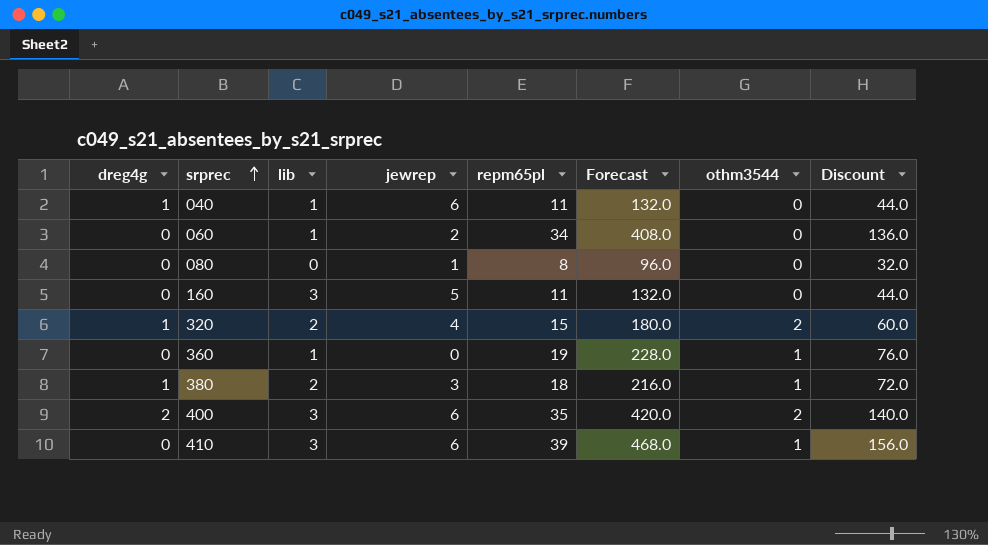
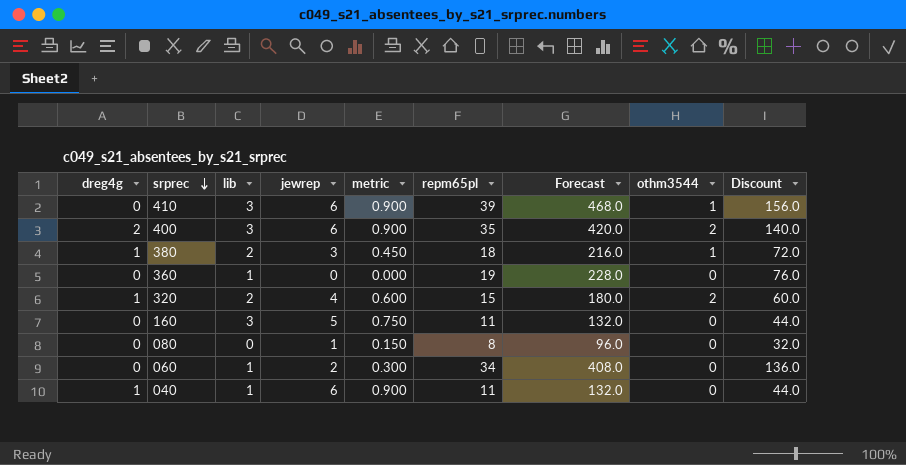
row order: srprec ascending -> srprec descending
column metric | formula: none -> [jewrep] * 0.15
360 | othm3544: 1 -> 0

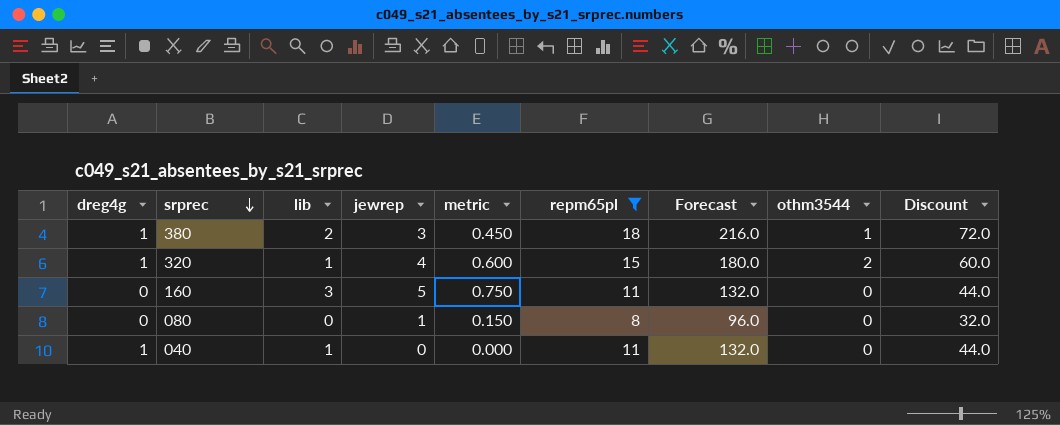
filter: none -> repm65pl <= 18
320 | lib: 2 -> 1
040 | jewrep: 6 -> 0
040 | metric: 0.900 -> 0.000

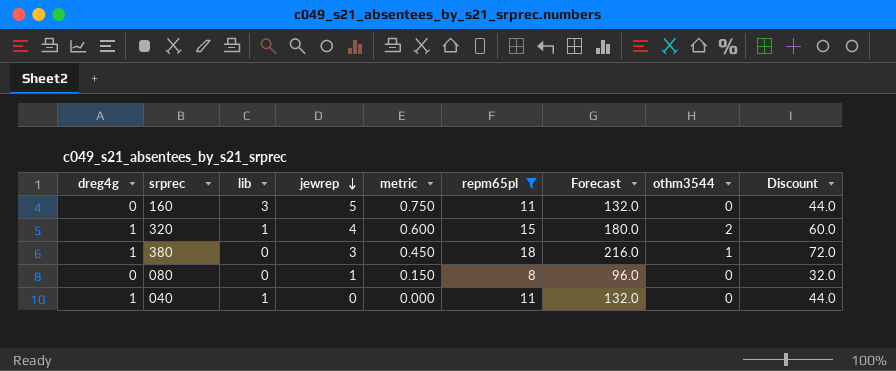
row order: srprec descending -> jewrep descending
380 | lib: 2 -> 0

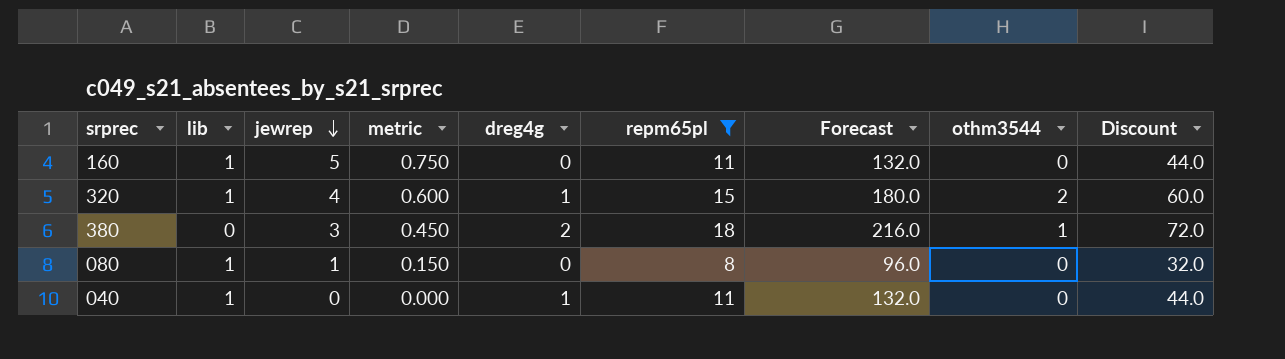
column dreg4g | position: 1 -> 5
160 | lib: 3 -> 1
380 | dreg4g: 1 -> 2
080 | lib: 0 -> 1

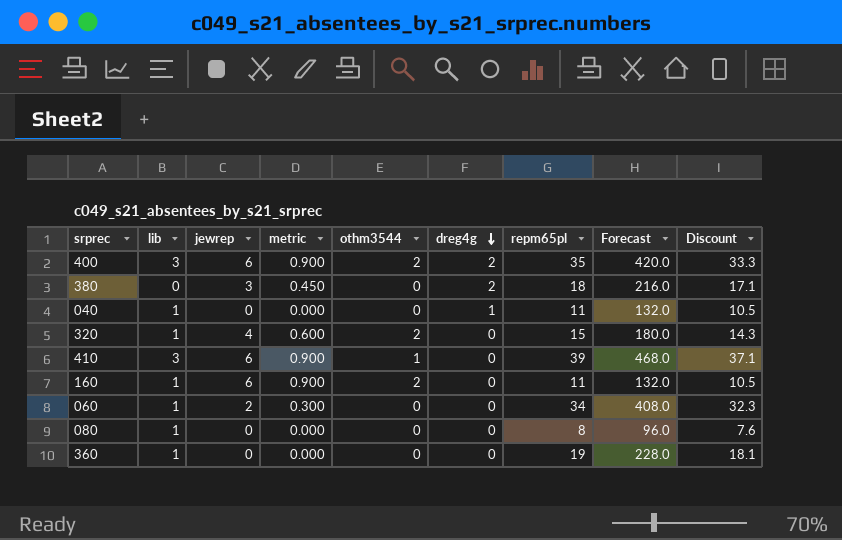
filter: repm65pl <= 18 -> none
row order: jewrep descending -> dreg4g descending
column othm3544 | position: 8 -> 5
column Discount | formula: [repm65pl] * 4 -> [repm65pl] * 0.95
380 | othm3544: 1 -> 0
320 | dreg4g: 1 -> 0
160 | jewrep: 5 -> 6
160 | metric: 0.750 -> 0.900
160 | othm3544: 0 -> 2
080 | jewrep: 1 -> 0
080 | metric: 0.150 -> 0.000

